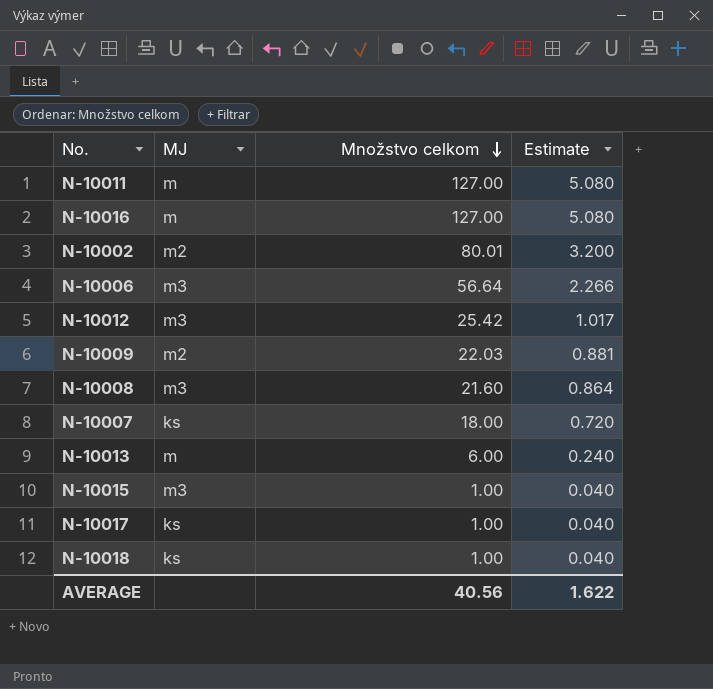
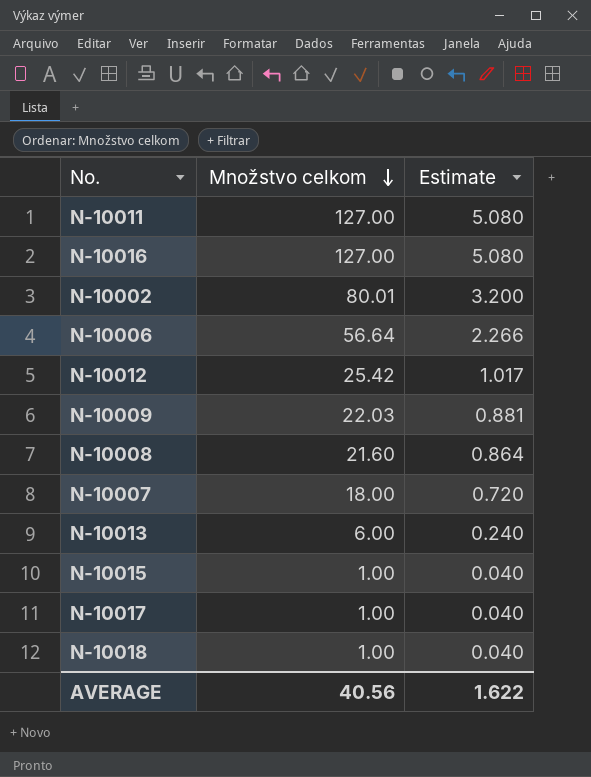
column MJ | position: 2 -> none

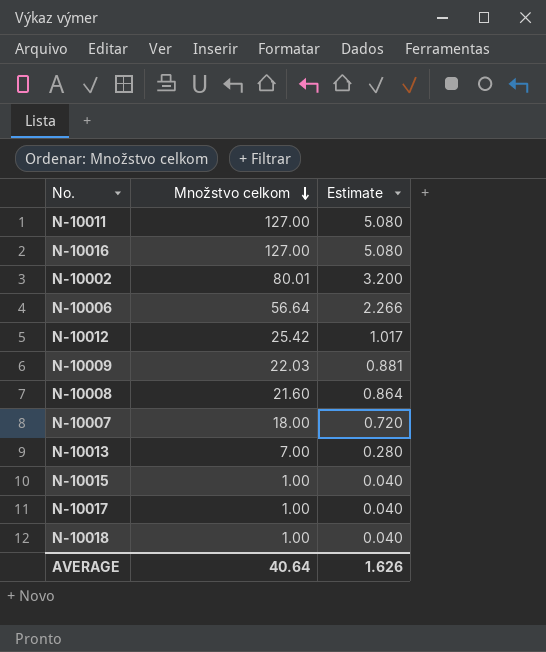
N-10013 | Množstvo celkom: 6.00 -> 7.00
N-10013 | Estimate: 0.240 -> 0.280
AVERAGE | Množstvo celkom: 40.56 -> 40.64
AVERAGE | Estimate: 1.622 -> 1.626

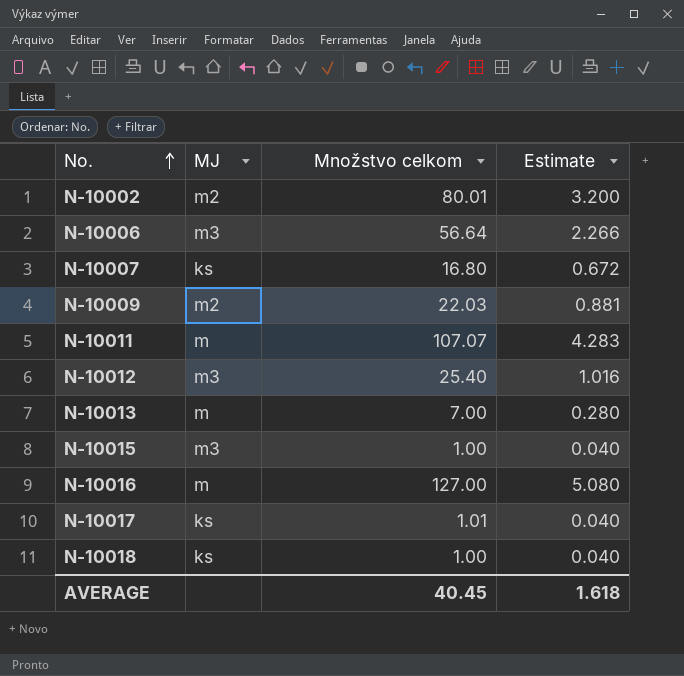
row order: Množstvo celkom descending -> No. ascending
column MJ | position: none -> 2
row N-10008: 21.60 | 0.864 -> none
N-10007 | Množstvo celkom: 18.00 -> 16.80
N-10007 | Estimate: 0.720 -> 0.672
N-10011 | Množstvo celkom: 127.00 -> 107.07
N-10011 | Estimate: 5.080 -> 4.283
N-10012 | Množstvo celkom: 25.42 -> 25.40
N-10012 | Estimate: 1.017 -> 1.016
N-10017 | Množstvo celkom: 1.00 -> 1.01
AVERAGE | Množstvo celkom: 40.64 -> 40.45
AVERAGE | Estimate: 1.626 -> 1.618

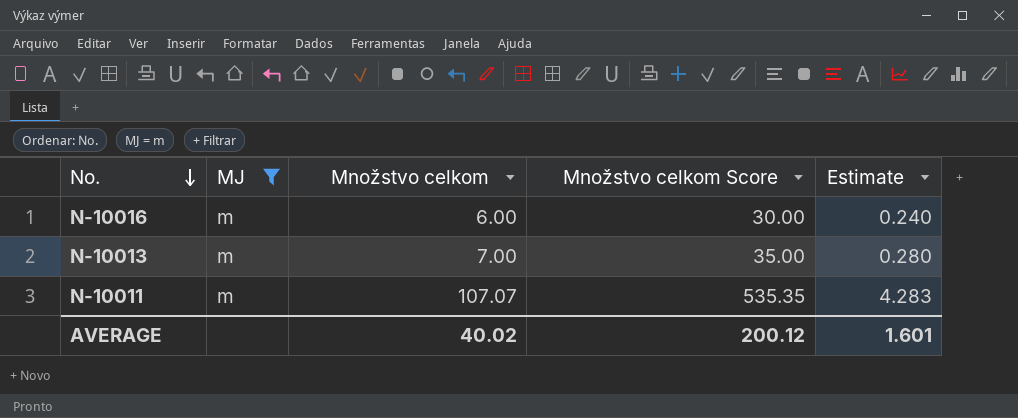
filter: none -> MJ = m
row order: No. ascending -> No. descending
column Množstvo celkom Score | formula: none -> [Množstvo celkom] * 5
N-10016 | Množstvo celkom: 127.00 -> 6.00
N-10016 | Estimate: 5.080 -> 0.240
AVERAGE | Množstvo celkom: 40.45 -> 40.02
AVERAGE | Estimate: 1.618 -> 1.601

